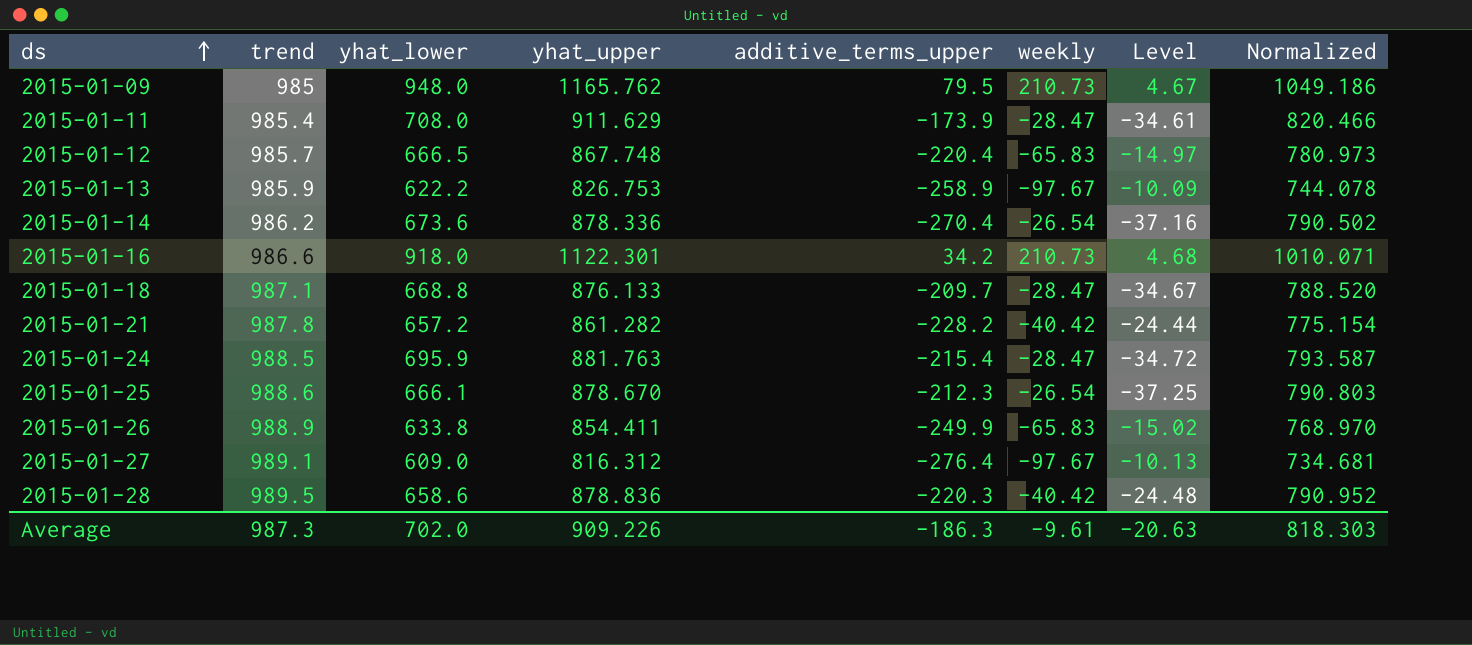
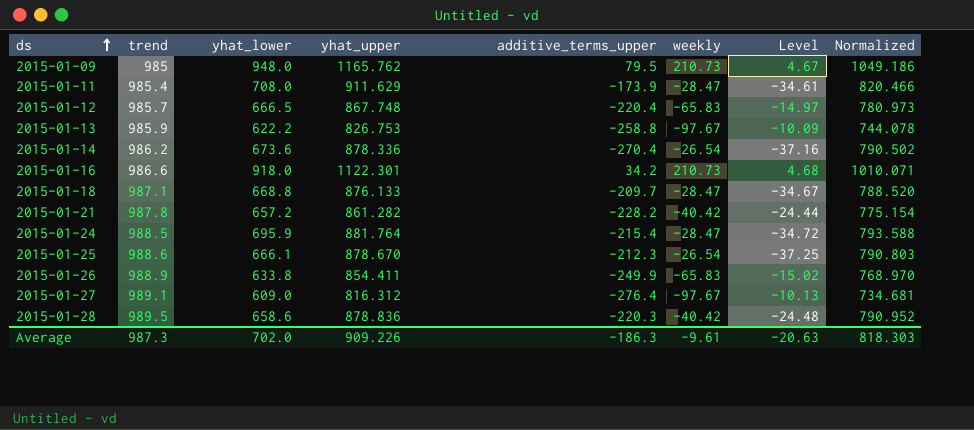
2015-01-13 | additive_terms_upper: -258.9 -> -258.8
2015-01-24 | yhat_upper: 881.763 -> 881.764
2015-01-24 | Normalized: 793.587 -> 793.588

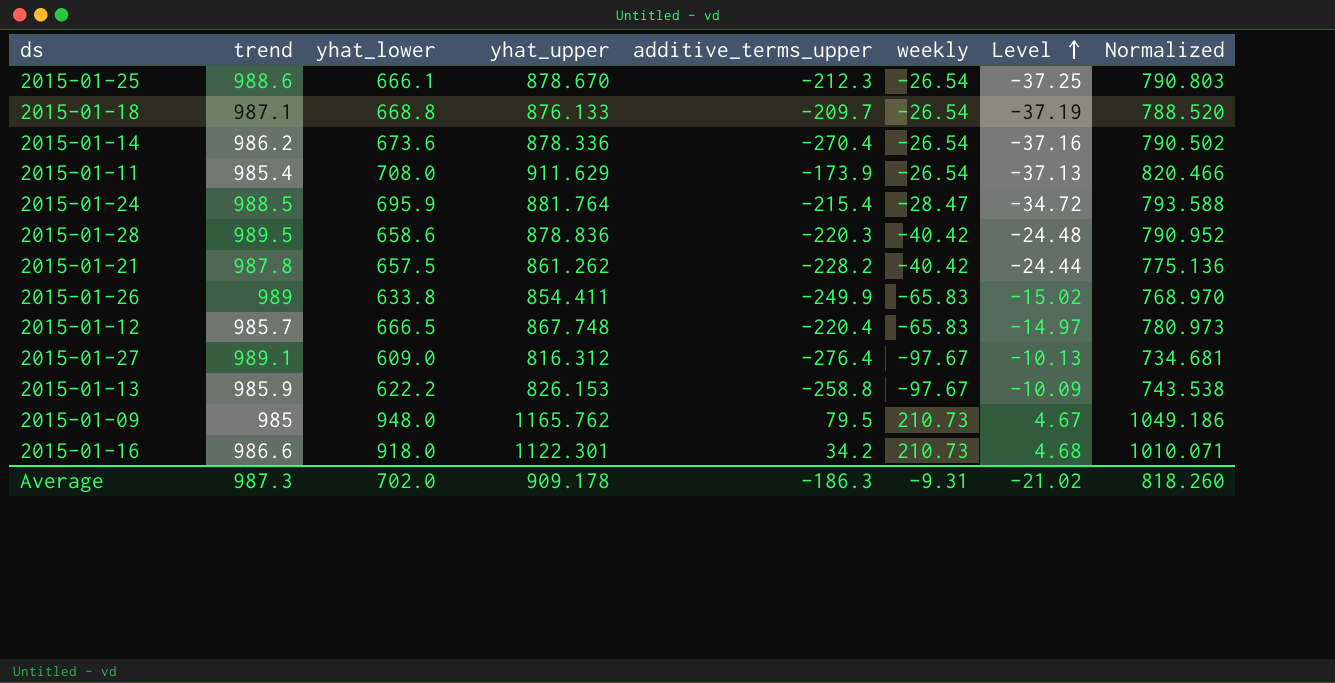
row order: ds ascending -> Level ascending
2015-01-18 | weekly: -28.47 -> -26.54
2015-01-18 | Level: -34.67 -> -37.19
2015-01-11 | weekly: -28.47 -> -26.54
2015-01-11 | Level: -34.61 -> -37.13
2015-01-21 | yhat_lower: 657.2 -> 657.5
2015-01-21 | yhat_upper: 861.282 -> 861.262
2015-01-21 | Normalized: 775.154 -> 775.136
2015-01-26 | trend: 988.9 -> 989
2015-01-13 | yhat_upper: 826.753 -> 826.153
2015-01-13 | Normalized: 744.078 -> 743.538
Average | yhat_upper: 909.226 -> 909.178
Average | weekly: -9.61 -> -9.31
Average | Level: -20.63 -> -21.02
Average | Normalized: 818.303 -> 818.260

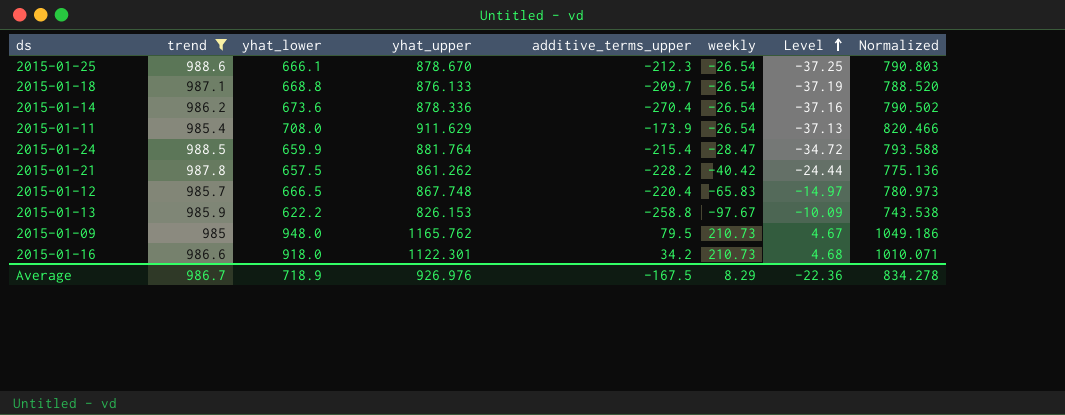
filter: none -> trend <= 988.6
2015-01-24 | yhat_lower: 695.9 -> 659.9
Average | trend: 987.3 -> 986.7
Average | yhat_lower: 702.0 -> 718.9
Average | yhat_upper: 909.178 -> 926.976
Average | additive_terms_upper: -186.3 -> -167.5
Average | weekly: -9.31 -> 8.29
Average | Level: -21.02 -> -22.36
Average | Normalized: 818.260 -> 834.278

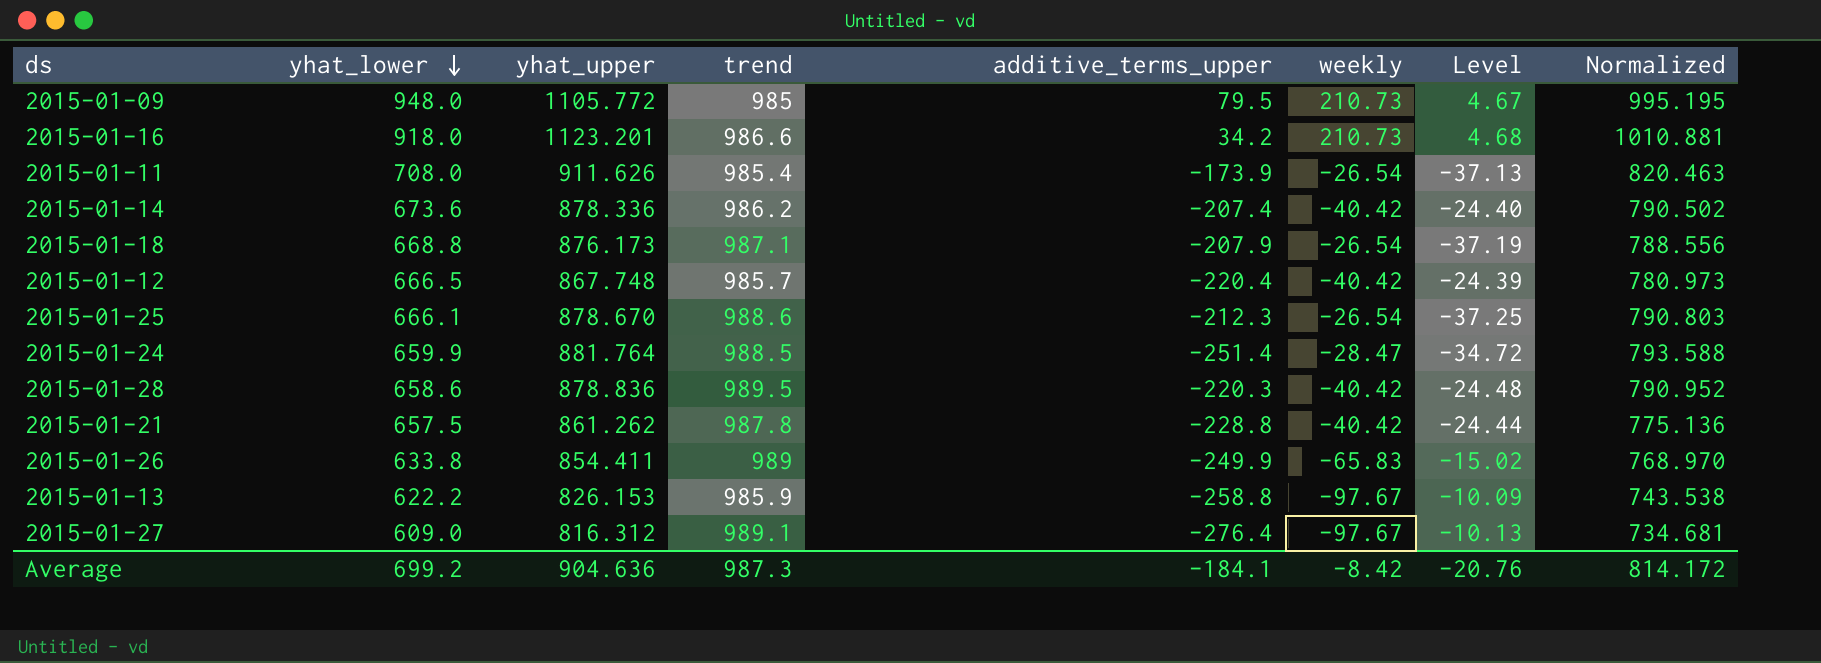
filter: trend <= 988.6 -> none
row order: Level ascending -> yhat_lower descending
column trend | position: 2 -> 4
2015-01-09 | yhat_upper: 1165.762 -> 1105.772
2015-01-09 | Normalized: 1049.186 -> 995.195
2015-01-16 | yhat_upper: 1122.301 -> 1123.201
2015-01-16 | Normalized: 1010.071 -> 1010.881
2015-01-11 | yhat_upper: 911.629 -> 911.626
2015-01-11 | Normalized: 820.466 -> 820.463
2015-01-14 | additive_terms_upper: -270.4 -> -207.4
2015-01-14 | weekly: -26.54 -> -40.42
2015-01-14 | Level: -37.16 -> -24.40
2015-01-18 | yhat_upper: 876.133 -> 876.173
2015-01-18 | additive_terms_upper: -209.7 -> -207.9
2015-01-18 | Normalized: 788.520 -> 788.556
2015-01-12 | weekly: -65.83 -> -40.42
2015-01-12 | Level: -14.97 -> -24.39
2015-01-24 | additive_terms_upper: -215.4 -> -251.4
2015-01-21 | additive_terms_upper: -228.2 -> -228.8
Average | yhat_lower: 718.9 -> 699.2
Average | yhat_upper: 926.976 -> 904.636
Average | trend: 986.7 -> 987.3
Average | additive_terms_upper: -167.5 -> -184.1
Average | weekly: 8.29 -> -8.42
Average | Level: -22.36 -> -20.76
Average | Normalized: 834.278 -> 814.172

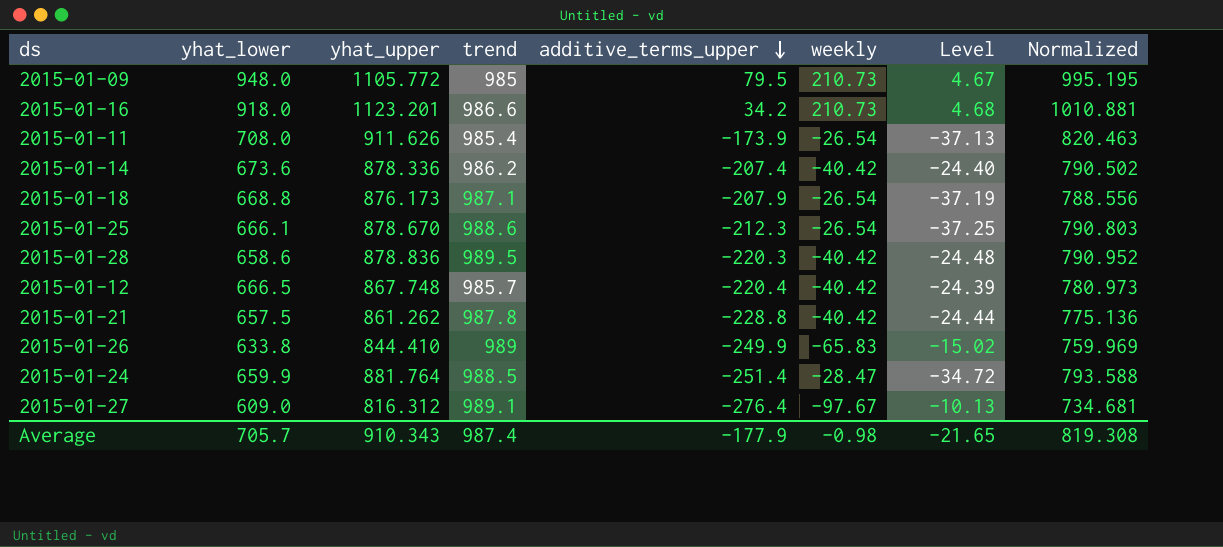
row order: yhat_lower descending -> additive_terms_upper descending
row 2015-01-13: 622.2 | 826.153 | 985.9 | -258.8 | -97.67 | -10.09 | 743.538 -> none
2015-01-26 | yhat_upper: 854.411 -> 844.410
2015-01-26 | Normalized: 768.970 -> 759.969
Average | yhat_lower: 699.2 -> 705.7
Average | yhat_upper: 904.636 -> 910.343
Average | trend: 987.3 -> 987.4
Average | additive_terms_upper: -184.1 -> -177.9
Average | weekly: -8.42 -> -0.98
Average | Level: -20.76 -> -21.65
Average | Normalized: 814.172 -> 819.308

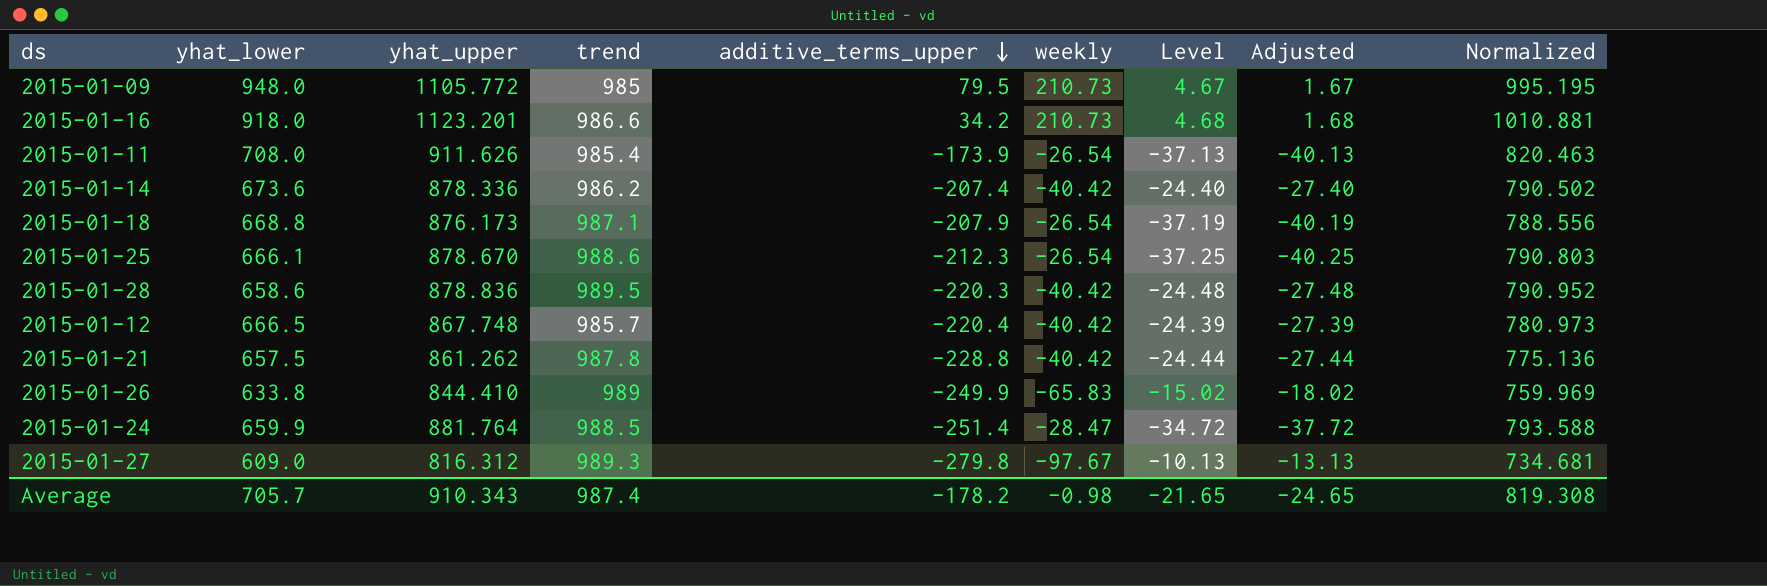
column Adjusted | formula: none -> [Level] - 3
2015-01-27 | trend: 989.1 -> 989.3
2015-01-27 | additive_terms_upper: -276.4 -> -279.8
Average | additive_terms_upper: -177.9 -> -178.2

